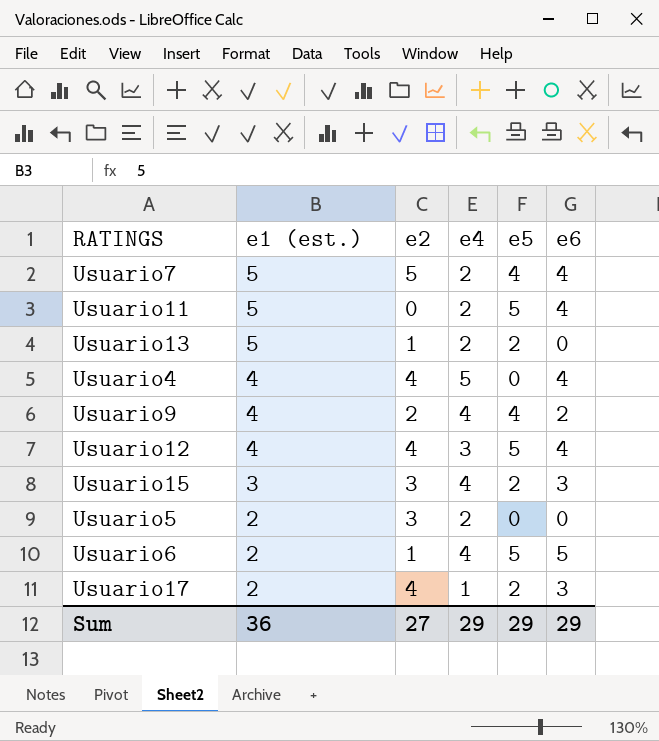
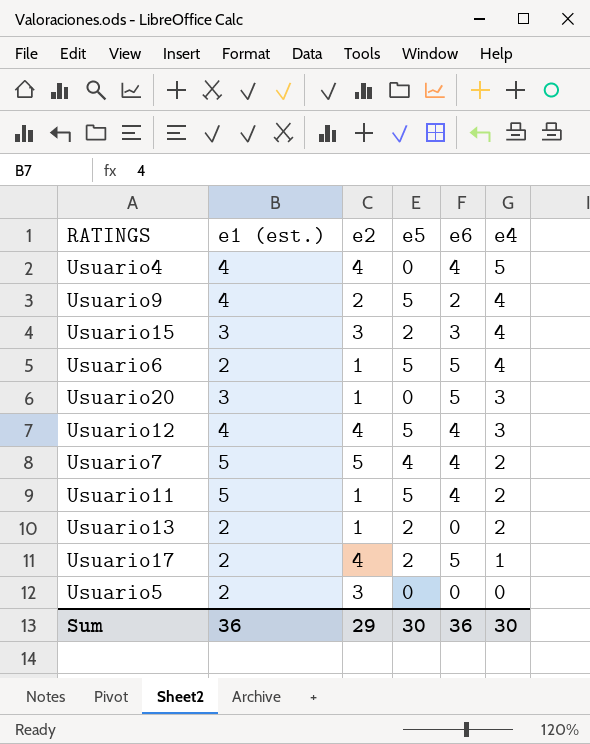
row order: e1 (est.) descending -> e4 descending
column e4 | position: 4 -> 6
Usuario9 | e5: 4 -> 5
row Usuario20: none -> 3 | 1 | 0 | 5 | 3
Usuario11 | e2: 0 -> 1
Usuario13 | e1 (est.): 5 -> 2
Usuario17 | e6: 3 -> 5
Usuario5 | e4: 2 -> 0
Sum | e2: 27 -> 29
Sum | e5: 29 -> 30
Sum | e6: 29 -> 36
Sum | e4: 29 -> 30

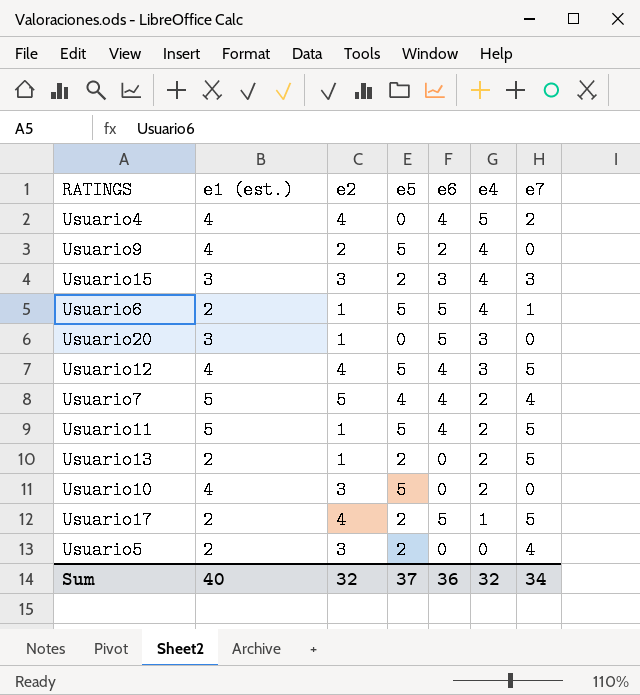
column e7 | position: none -> 7
row Usuario10: none -> 4 | 3 | 5 | 0 | 2 | 0
Usuario5 | e5: 0 -> 2
Sum | e1 (est.): 36 -> 40
Sum | e2: 29 -> 32
Sum | e5: 30 -> 37
Sum | e4: 30 -> 32

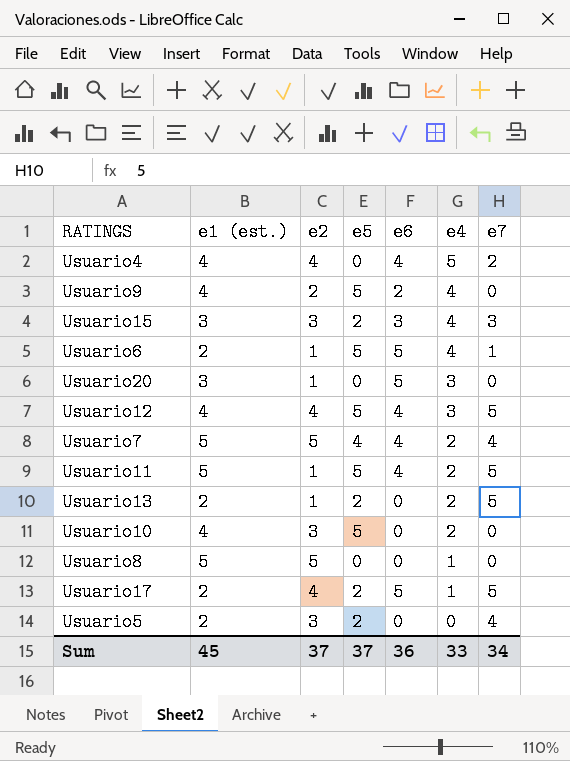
row Usuario8: none -> 5 | 5 | 0 | 0 | 1 | 0
Sum | e1 (est.): 40 -> 45
Sum | e2: 32 -> 37
Sum | e4: 32 -> 33

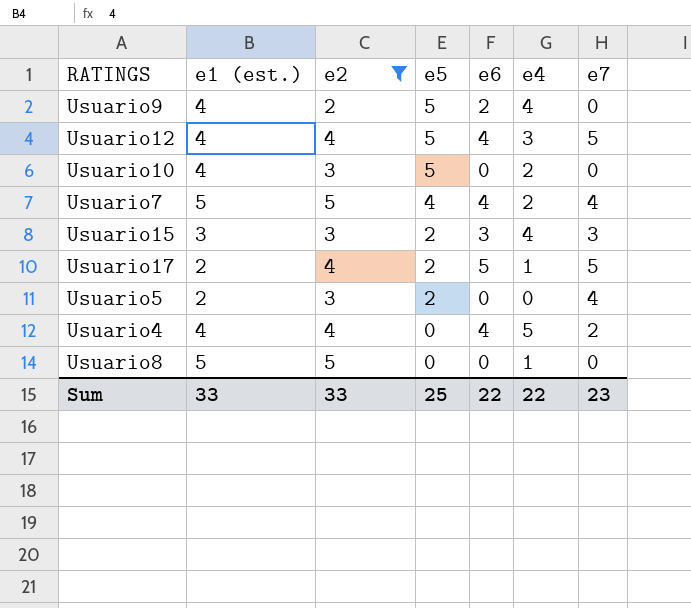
filter: none -> e2 != 1
row order: e4 descending -> e5 descending
Sum | e1 (est.): 45 -> 33
Sum | e2: 37 -> 33
Sum | e5: 37 -> 25
Sum | e6: 36 -> 22
Sum | e4: 33 -> 22
Sum | e7: 34 -> 23

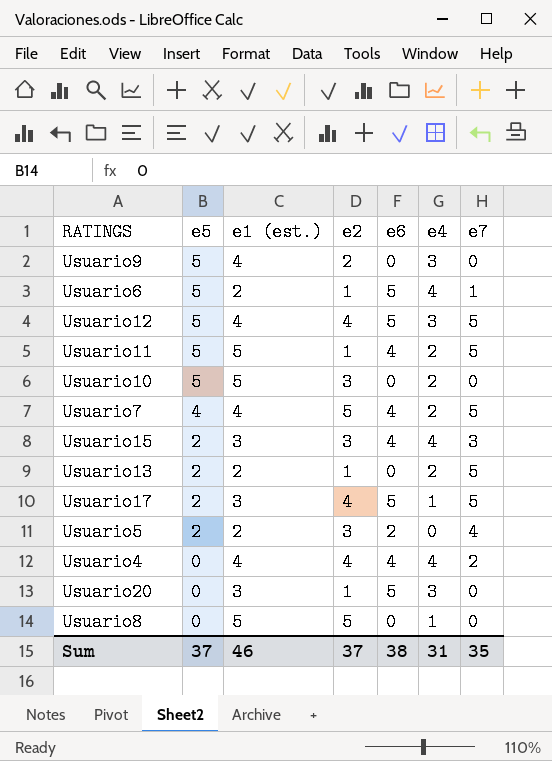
filter: e2 != 1 -> none
column e5 | position: 4 -> 2
Usuario9 | e6: 2 -> 0
Usuario9 | e4: 4 -> 3
Usuario12 | e6: 4 -> 5
Usuario10 | e1 (est.): 4 -> 5
Usuario7 | e1 (est.): 5 -> 4
Usuario7 | e7: 4 -> 5
Usuario15 | e6: 3 -> 4
Usuario17 | e1 (est.): 2 -> 3
Usuario5 | e6: 0 -> 2
Usuario4 | e4: 5 -> 4
Sum | e5: 25 -> 37
Sum | e1 (est.): 33 -> 46
Sum | e2: 33 -> 37
Sum | e6: 22 -> 38
Sum | e4: 22 -> 31
Sum | e7: 23 -> 35

